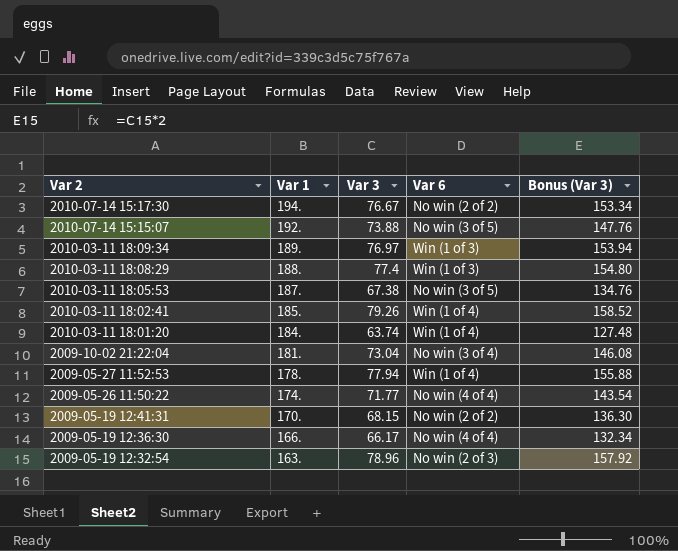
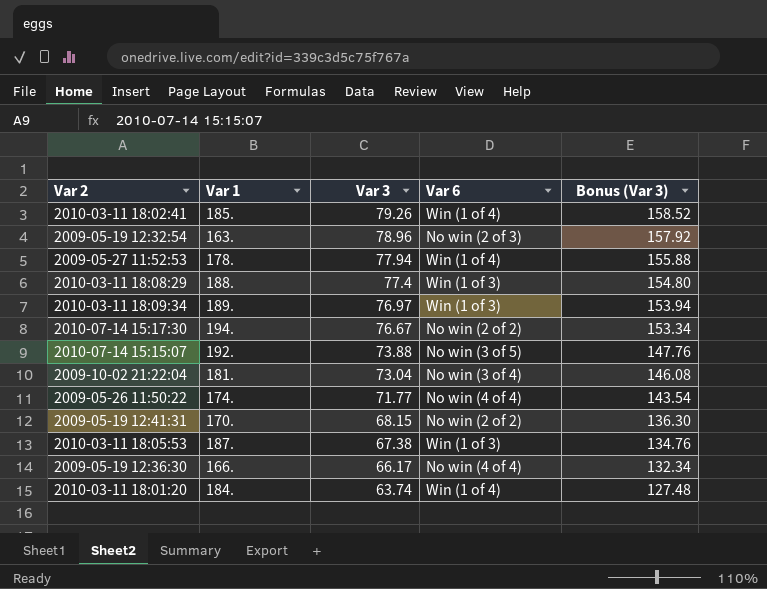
row order: Var 2 descending -> Var 3 descending
2010-03-11 18:05:53 | Var 6: No win (3 of 5) -> Win (1 of 3)

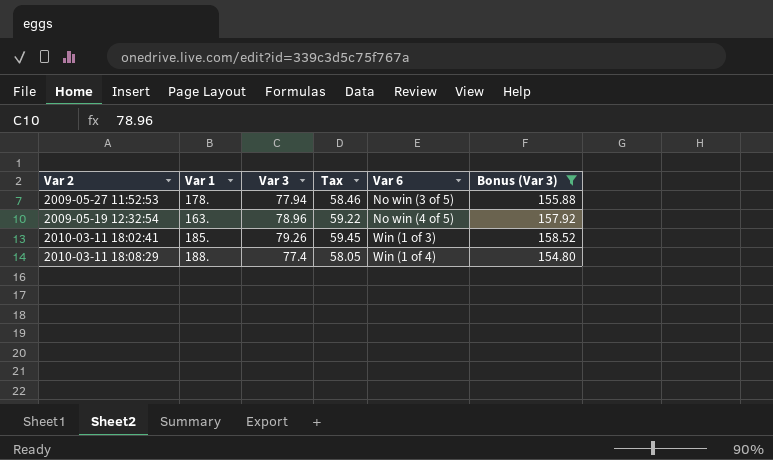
filter: none -> Bonus (Var 3) >= 154.80
row order: Var 3 descending -> Var 6 ascending
column Tax | formula: none -> [Var 3] * 0.75
2009-05-27 11:52:53 | Var 6: Win (1 of 4) -> No win (3 of 5)
2009-05-19 12:32:54 | Var 6: No win (2 of 3) -> No win (4 of 5)
2010-03-11 18:02:41 | Var 6: Win (1 of 4) -> Win (1 of 3)
2010-03-11 18:08:29 | Var 6: Win (1 of 3) -> Win (1 of 4)

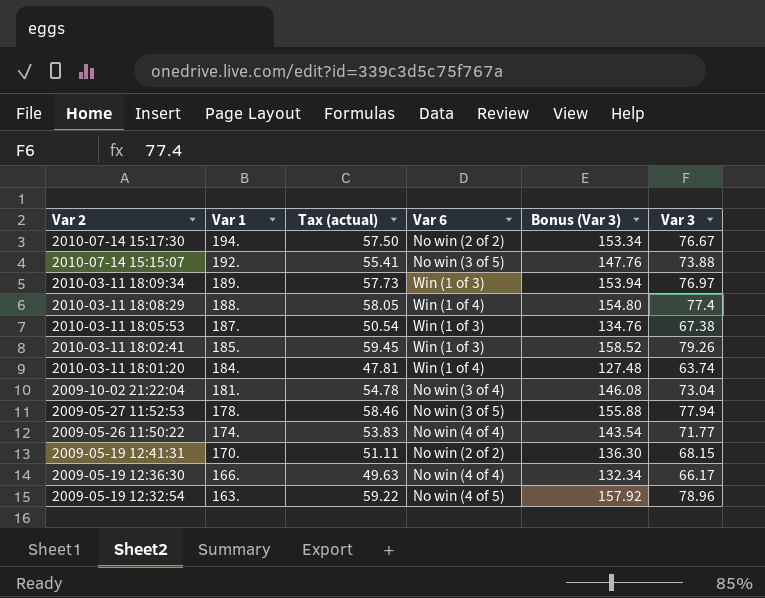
filter: Bonus (Var 3) >= 154.80 -> none
row order: Var 6 ascending -> Var 2 descending
column name: Tax -> Tax (actual)
column Var 3 | position: 3 -> 6

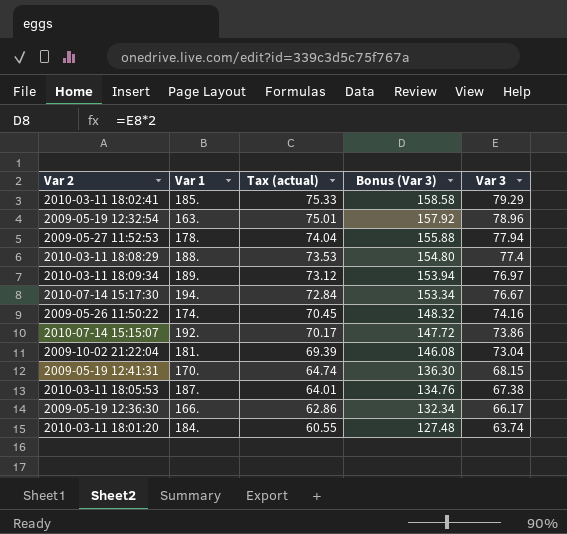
row order: Var 2 descending -> Tax (actual) descending
column Var 6 | position: 4 -> none
column Tax (actual) | formula: [Var 3] * 0.75 -> [Var 3] * 0.95
2010-03-11 18:02:41 | Bonus (Var 3): 158.52 -> 158.58
2010-03-11 18:02:41 | Var 3: 79.26 -> 79.29
2009-05-26 11:50:22 | Bonus (Var 3): 143.54 -> 148.32
2009-05-26 11:50:22 | Var 3: 71.77 -> 74.16
2010-07-14 15:15:07 | Bonus (Var 3): 147.76 -> 147.72
2010-07-14 15:15:07 | Var 3: 73.88 -> 73.86

